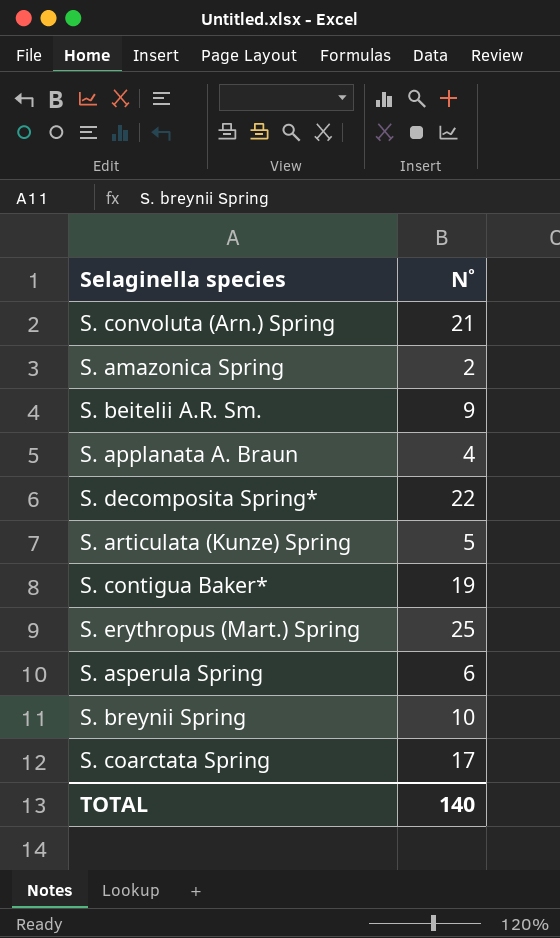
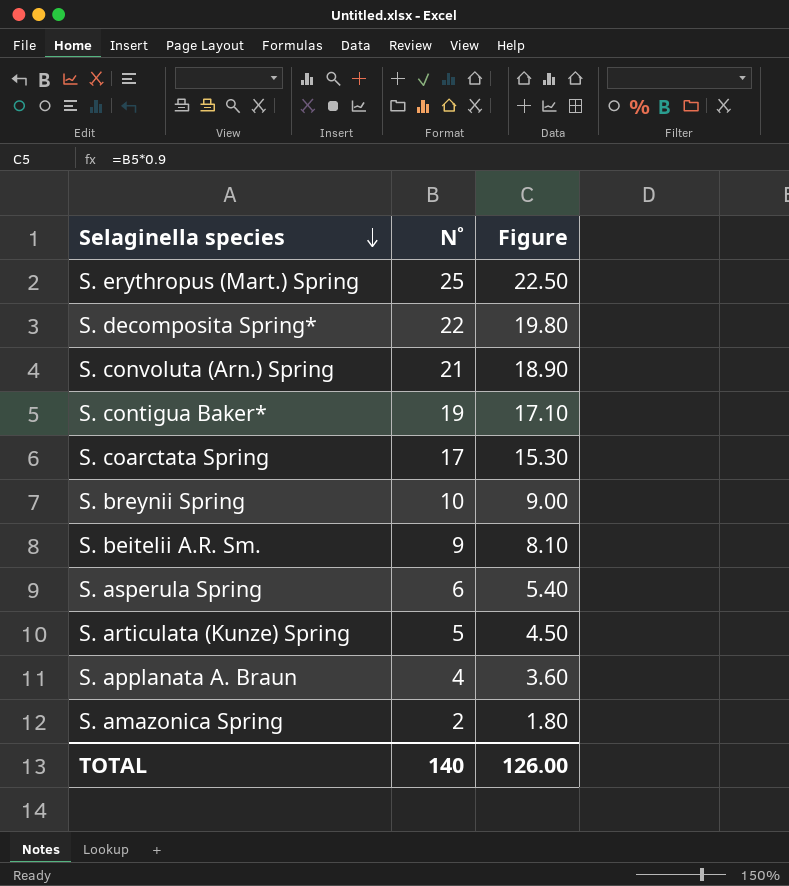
row order: none -> Selaginella species descending
column Figure | formula: none -> [N˚] * 0.9

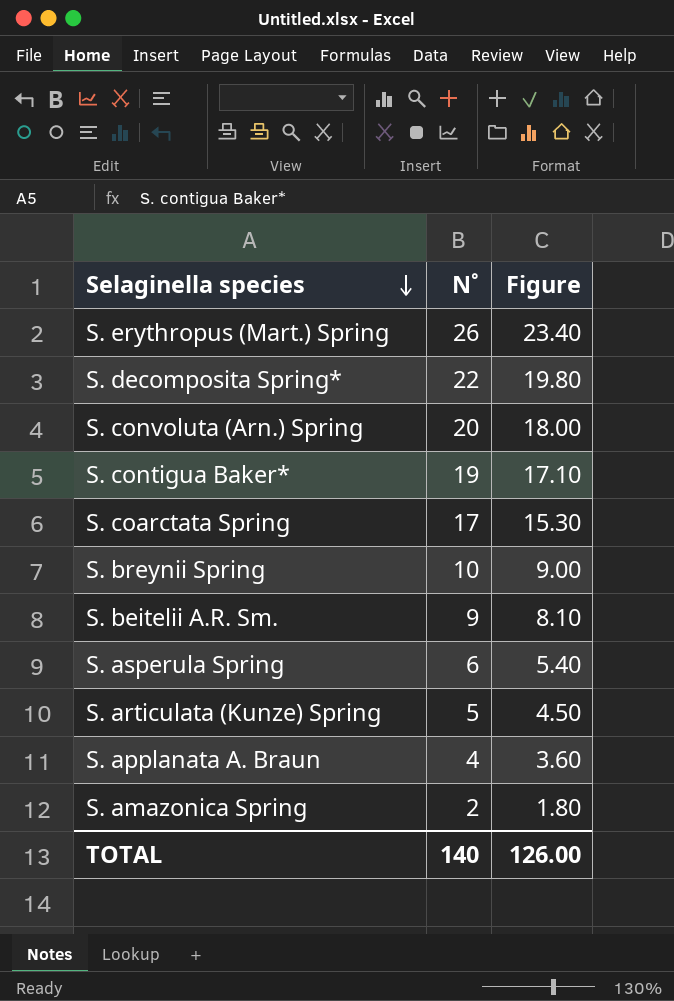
S. erythropus (Mart.) Spring | N˚: 25 -> 26
S. erythropus (Mart.) Spring | Figure: 22.50 -> 23.40
S. convoluta (Arn.) Spring | N˚: 21 -> 20
S. convoluta (Arn.) Spring | Figure: 18.90 -> 18.00

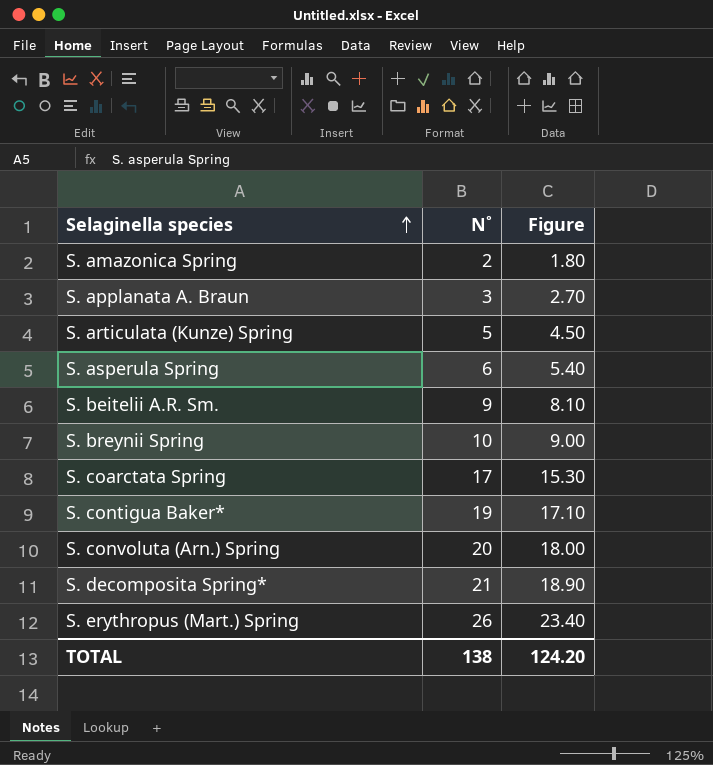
row order: Selaginella species descending -> Selaginella species ascending
S. applanata A. Braun | N˚: 4 -> 3
S. applanata A. Braun | Figure: 3.60 -> 2.70
S. decomposita Spring* | N˚: 22 -> 21
S. decomposita Spring* | Figure: 19.80 -> 18.90
TOTAL | N˚: 140 -> 138
TOTAL | Figure: 126.00 -> 124.20

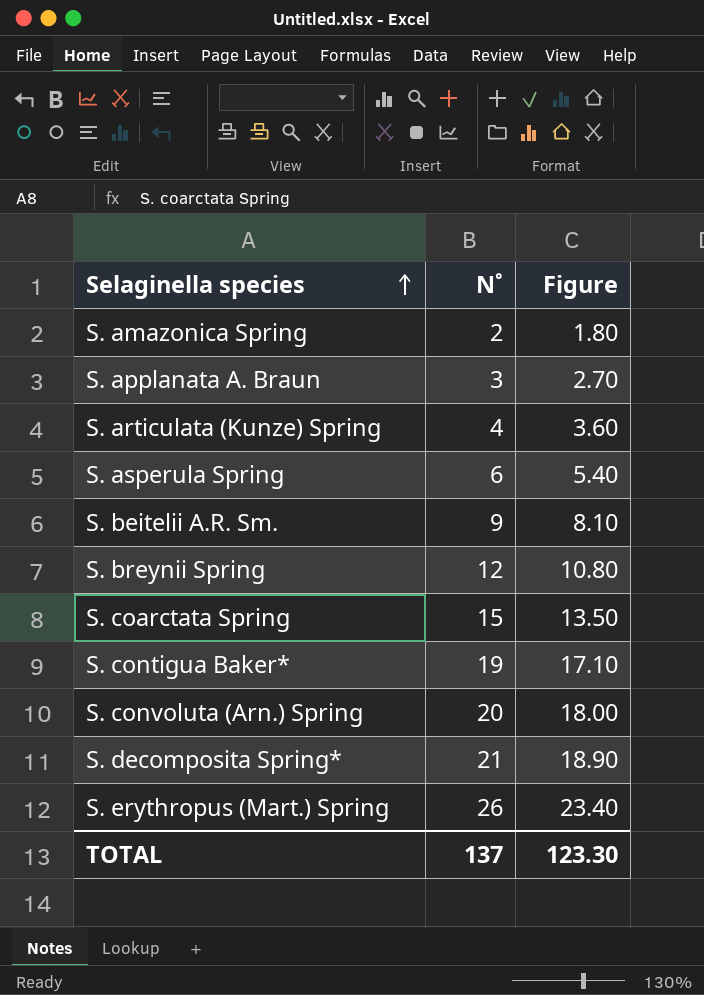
S. articulata (Kunze) Spring | N˚: 5 -> 4
S. articulata (Kunze) Spring | Figure: 4.50 -> 3.60
S. breynii Spring | N˚: 10 -> 12
S. breynii Spring | Figure: 9.00 -> 10.80
S. coarctata Spring | N˚: 17 -> 15
S. coarctata Spring | Figure: 15.30 -> 13.50
TOTAL | N˚: 138 -> 137
TOTAL | Figure: 124.20 -> 123.30

